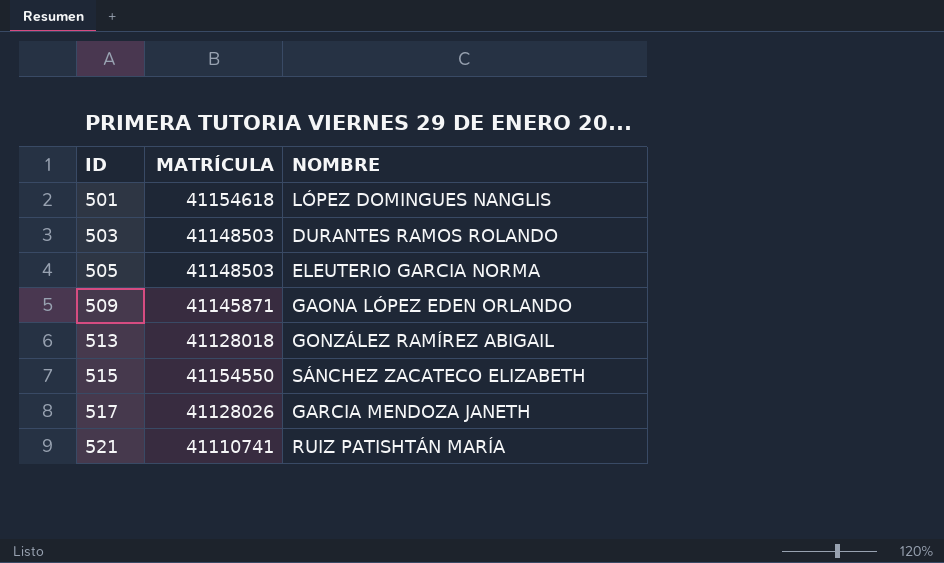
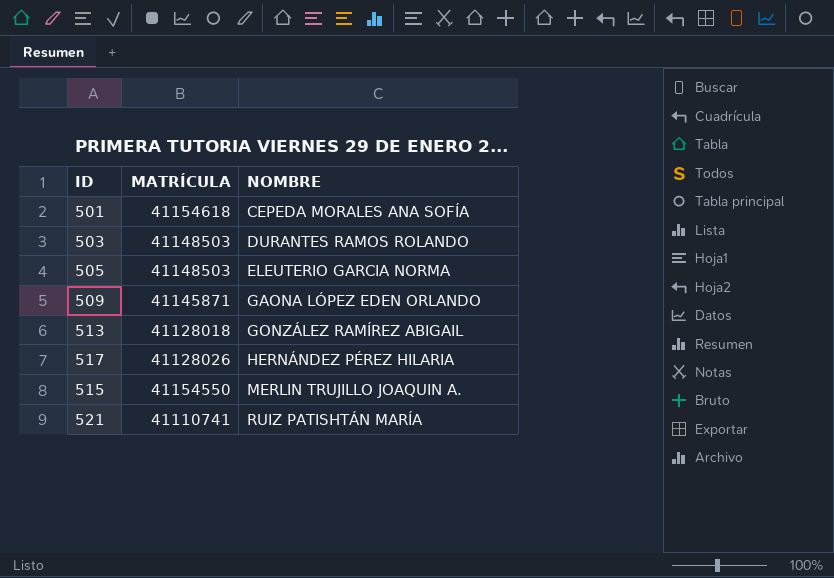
row order: ID ascending -> NOMBRE ascending
501 | NOMBRE: LÓPEZ DOMINGUES NANGLIS -> CEPEDA MORALES ANA SOFÍA
517 | NOMBRE: GARCIA MENDOZA JANETH -> HERNÁNDEZ PÉREZ HILARIA
515 | NOMBRE: SÁNCHEZ ZACATECO ELIZABETH -> MERLIN TRUJILLO JOAQUIN A.

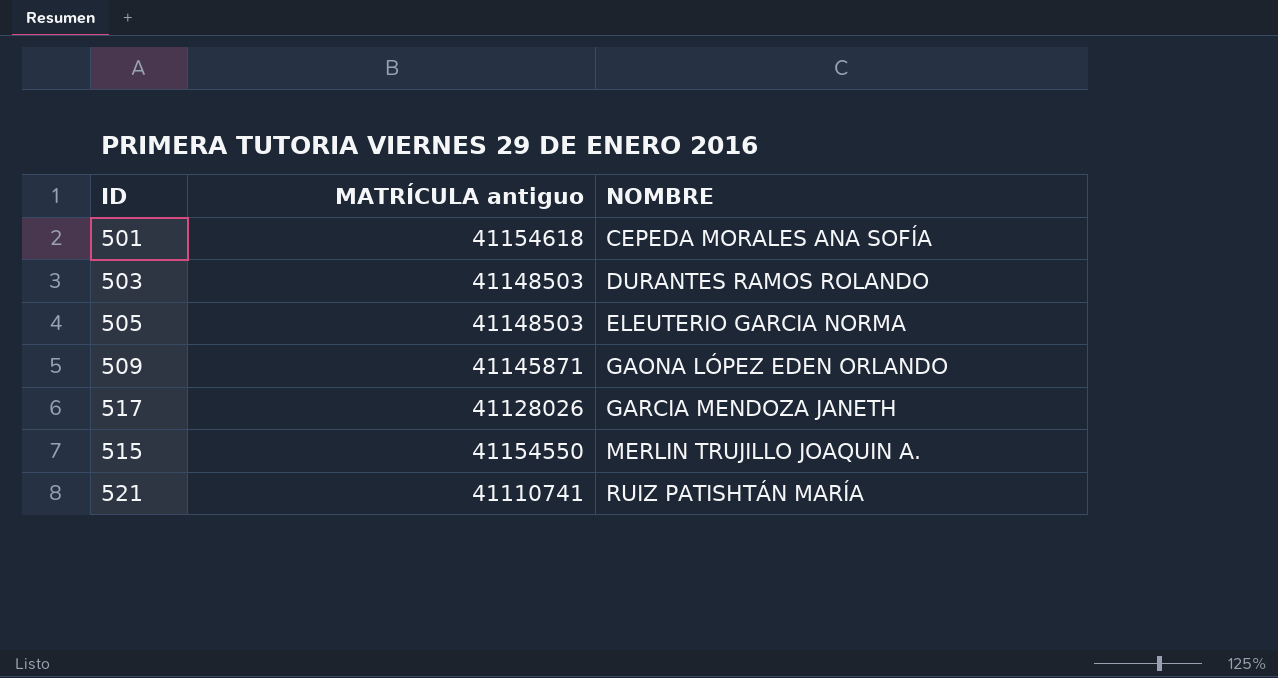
column name: MATRÍCULA -> MATRÍCULA antiguo
row 513: 41128018 | GONZÁLEZ RAMÍREZ ABIGAIL -> none
517 | NOMBRE: HERNÁNDEZ PÉREZ HILARIA -> GARCIA MENDOZA JANETH

